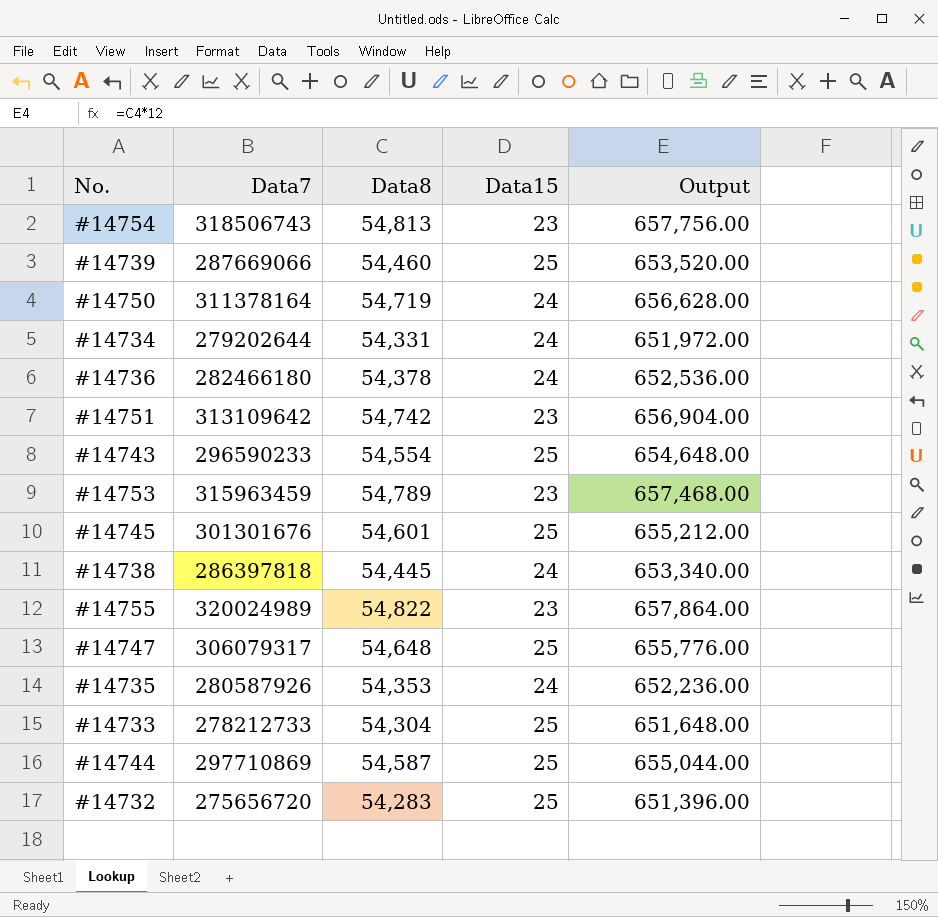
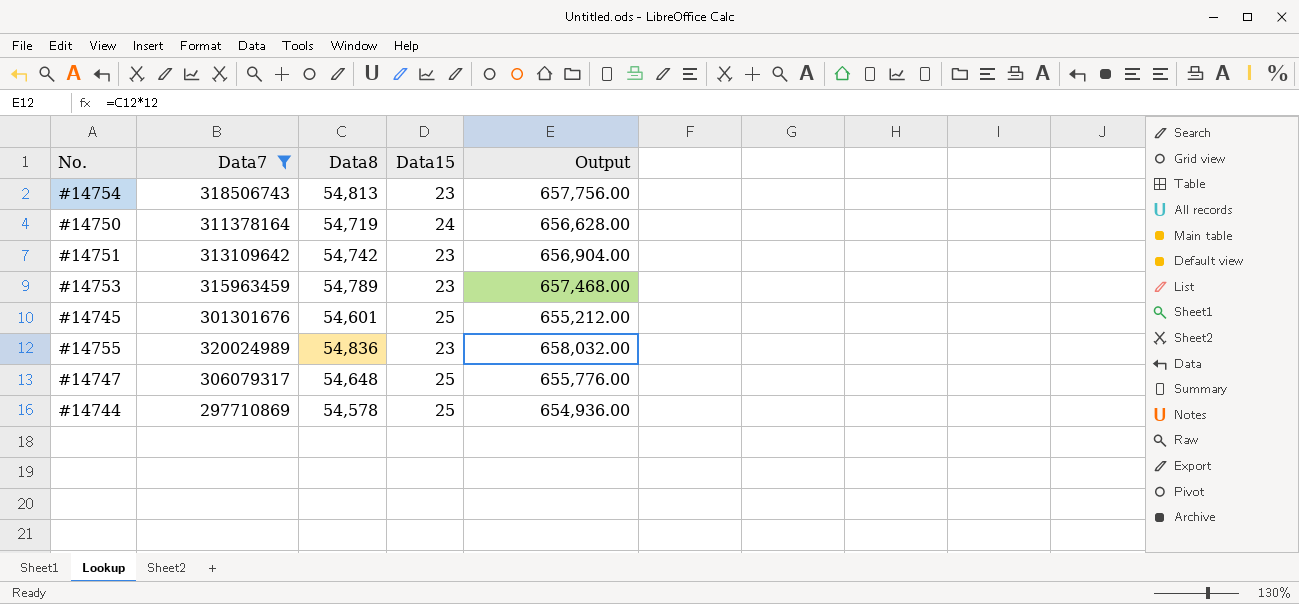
filter: none -> Data7 >= 297710869
#14755 | Data8: 54,822 -> 54,836
#14755 | Output: 657,864.00 -> 658,032.00
#14744 | Data8: 54,587 -> 54,578
#14744 | Output: 655,044.00 -> 654,936.00

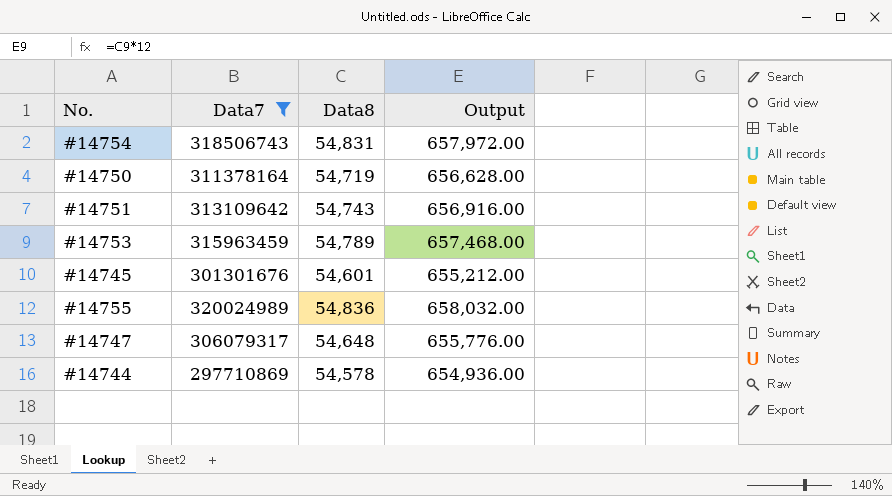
column Data15 | position: 4 -> none
#14754 | Data8: 54,813 -> 54,831
#14754 | Output: 657,756.00 -> 657,972.00
#14751 | Data8: 54,742 -> 54,743
#14751 | Output: 656,904.00 -> 656,916.00

